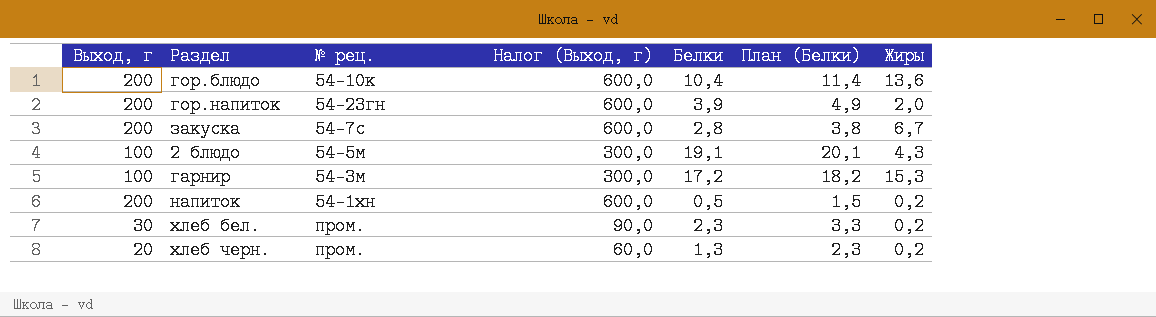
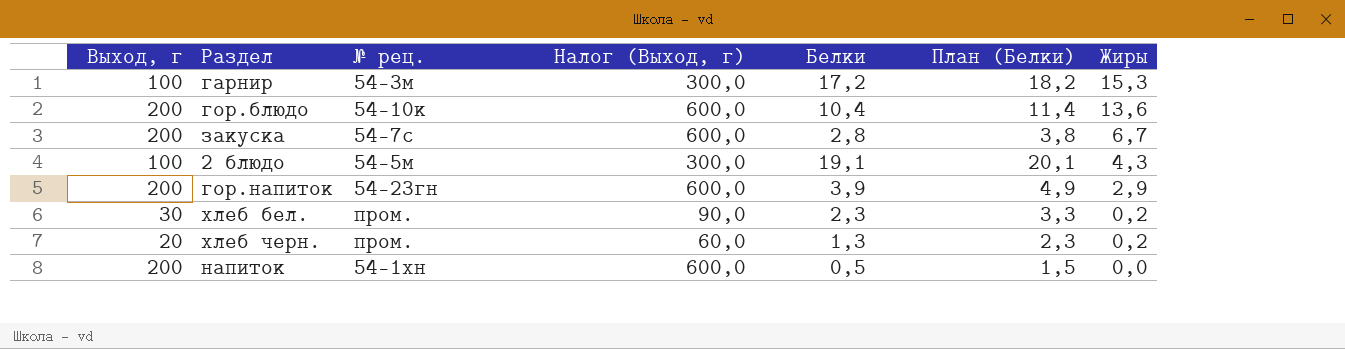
row order: none -> Жиры descending
гор.напиток | Жиры: 2,0 -> 2,9
напиток | Жиры: 0,2 -> 0,0

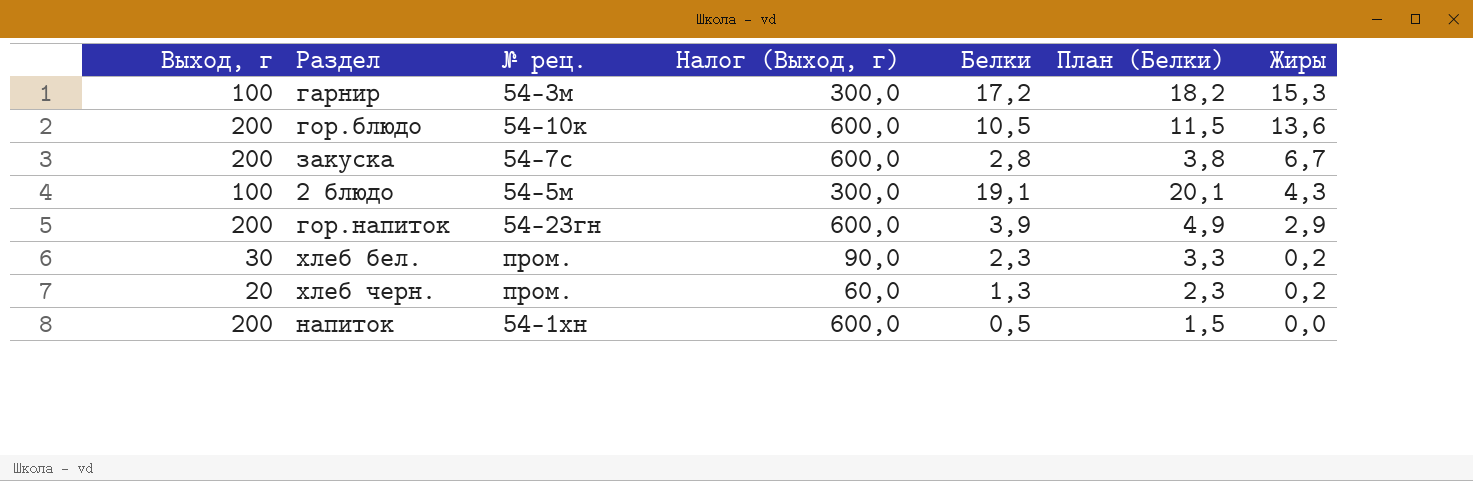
гор.блюдо | Белки: 10,4 -> 10,5
гор.блюдо | План (Белки): 11,4 -> 11,5

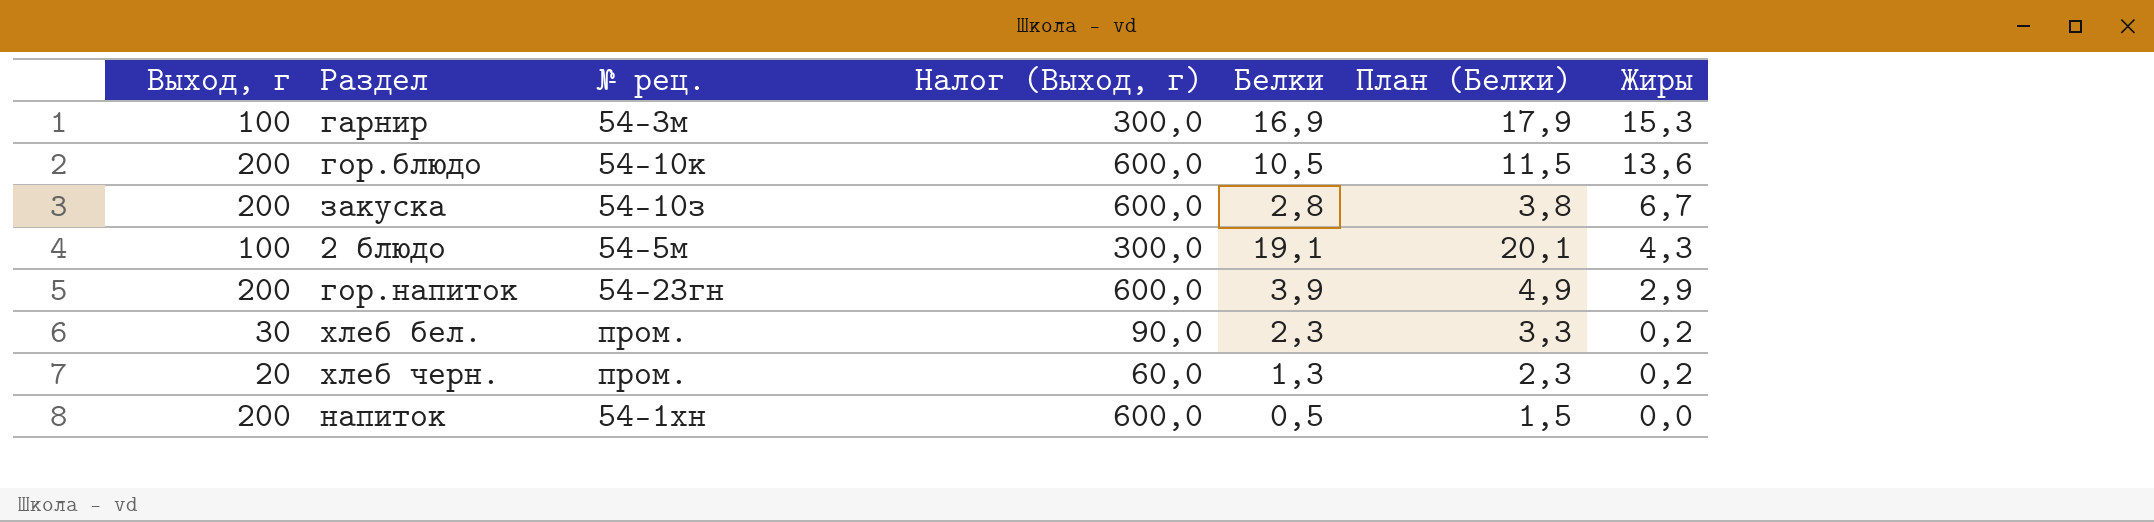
гарнир | Белки: 17,2 -> 16,9
гарнир | План (Белки): 18,2 -> 17,9
закуска | № рец.: 54-7с -> 54-10з

